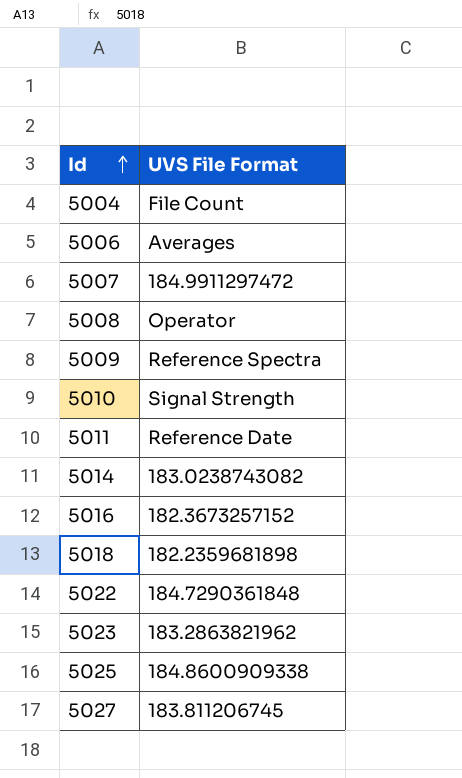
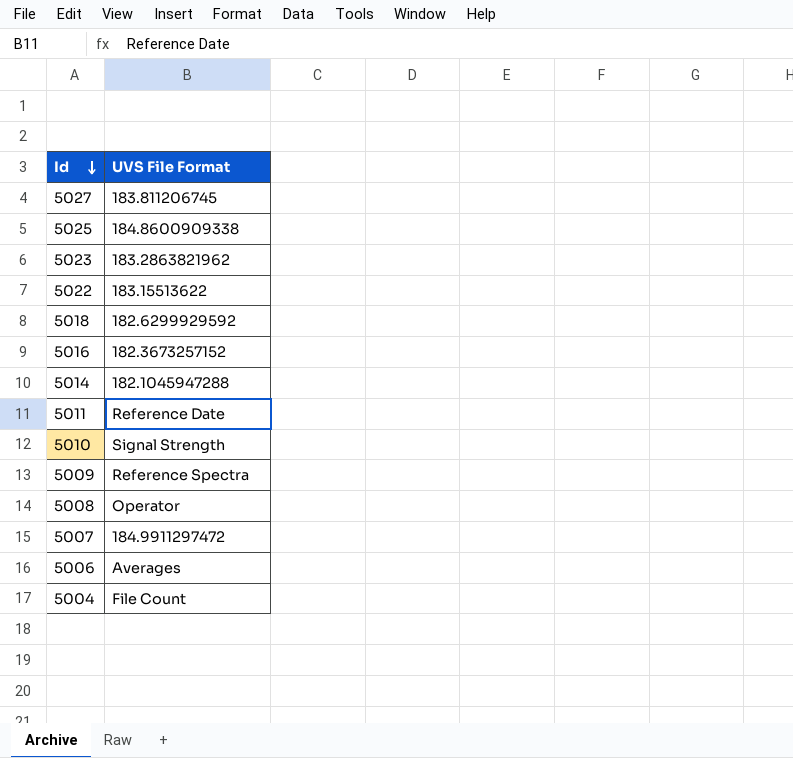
row order: Id ascending -> Id descending
5022 | UVS File Format: 184.7290361848 -> 183.15513622
5018 | UVS File Format: 182.2359681898 -> 182.6299929592
5014 | UVS File Format: 183.0238743082 -> 182.1045947288

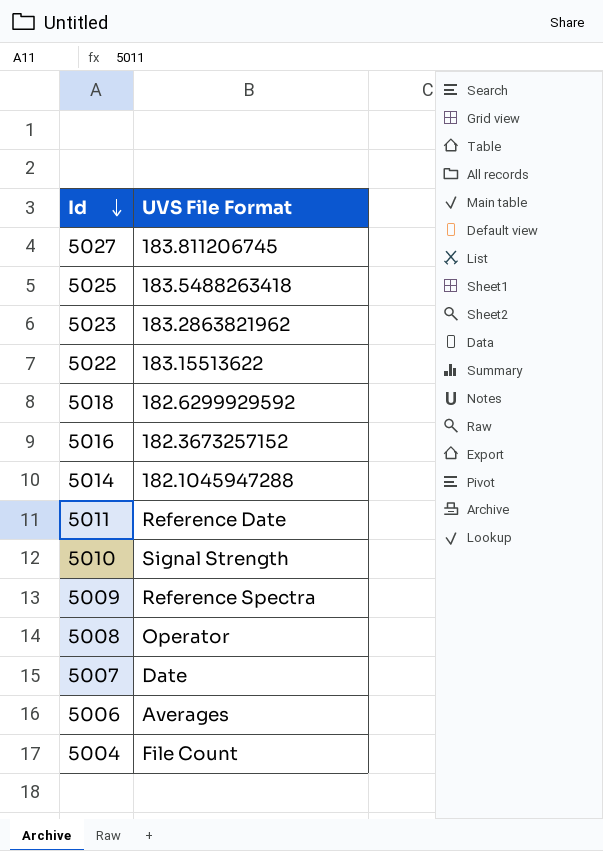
5025 | UVS File Format: 184.8600909338 -> 183.5488263418
5007 | UVS File Format: 184.9911297472 -> Date

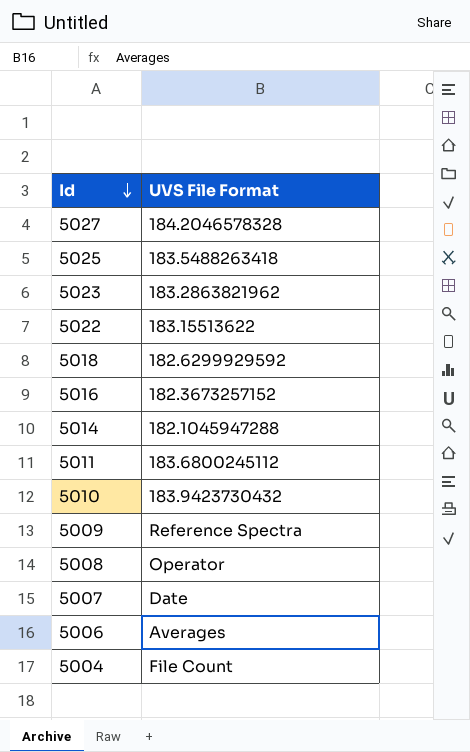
5027 | UVS File Format: 183.811206745 -> 184.2046578328
5011 | UVS File Format: Reference Date -> 183.6800245112
5010 | UVS File Format: Signal Strength -> 183.9423730432

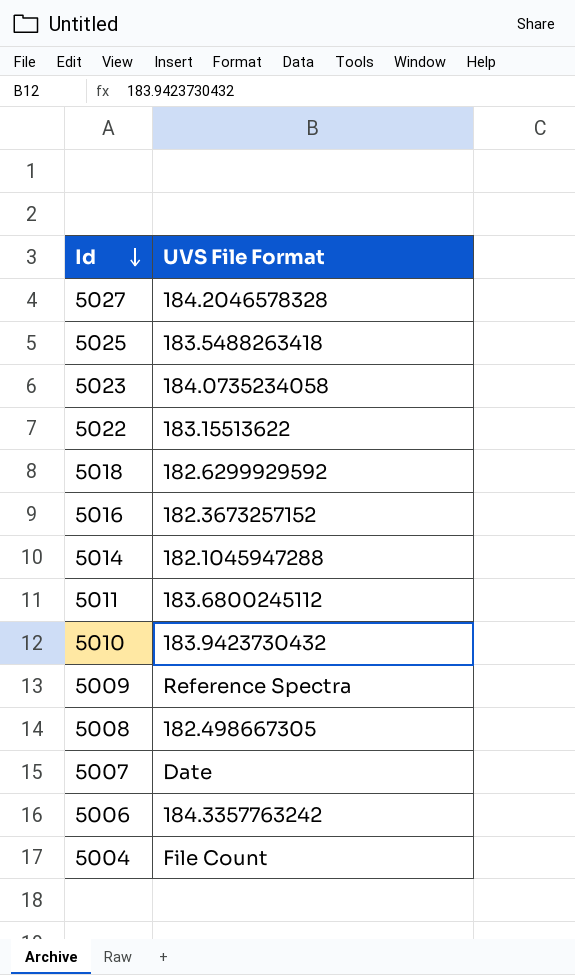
5023 | UVS File Format: 183.2863821962 -> 184.0735234058
5008 | UVS File Format: Operator -> 182.498667305
5006 | UVS File Format: Averages -> 184.3357763242

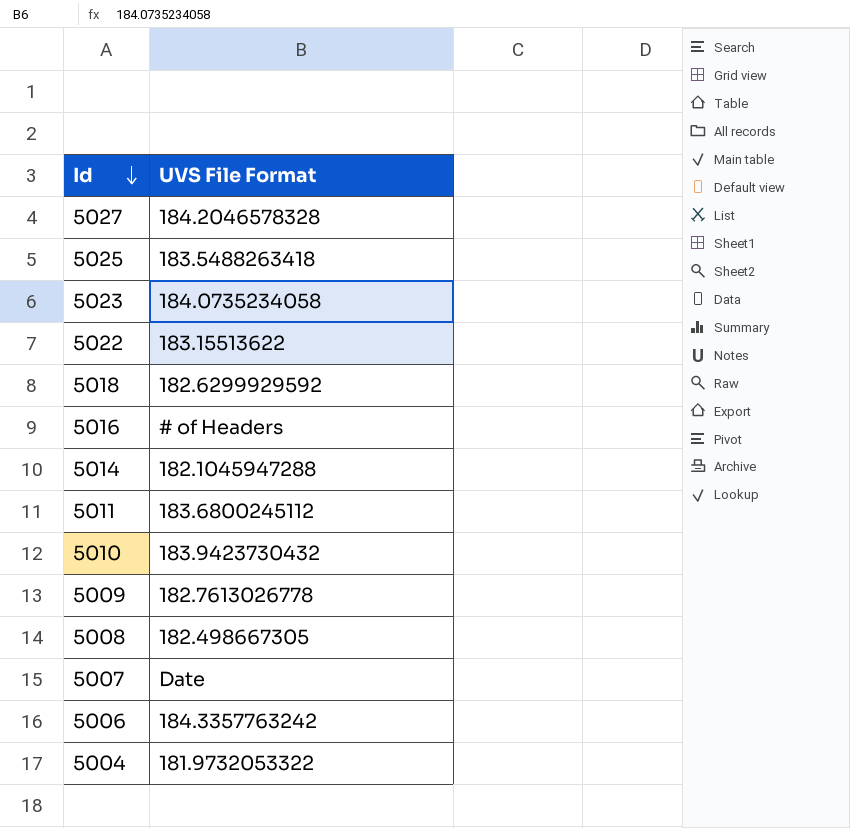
5016 | UVS File Format: 182.3673257152 -> # of Headers
5009 | UVS File Format: Reference Spectra -> 182.7613026778
5004 | UVS File Format: File Count -> 181.9732053322

